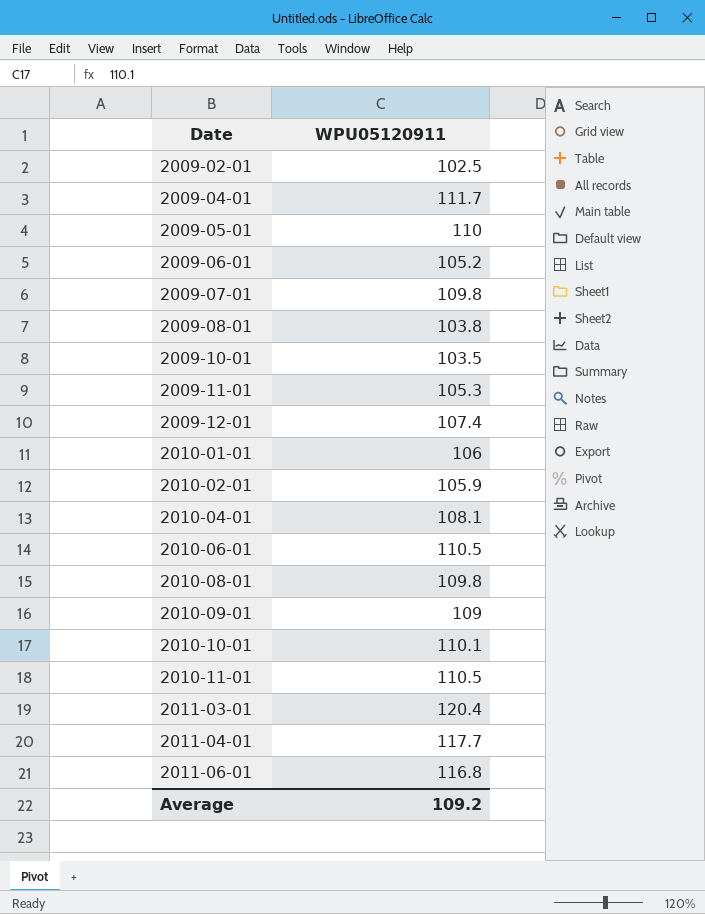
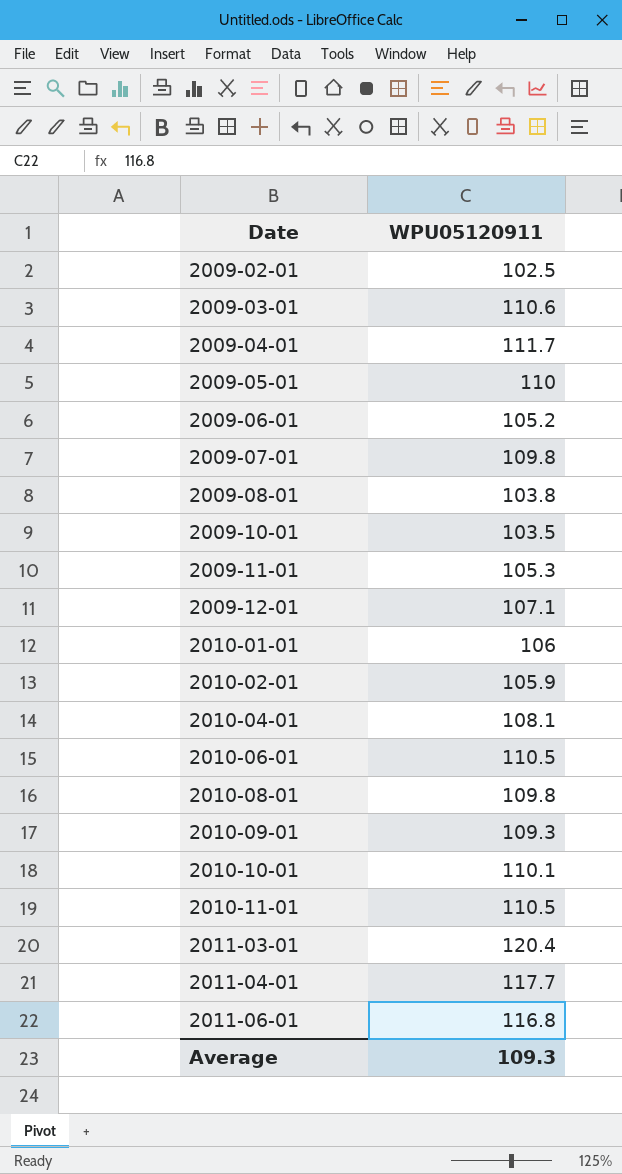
row 2009-03-01: none -> 110.6
2009-12-01 | WPU05120911: 107.4 -> 107.1
2010-09-01 | WPU05120911: 109 -> 109.3
Average | WPU05120911: 109.2 -> 109.3

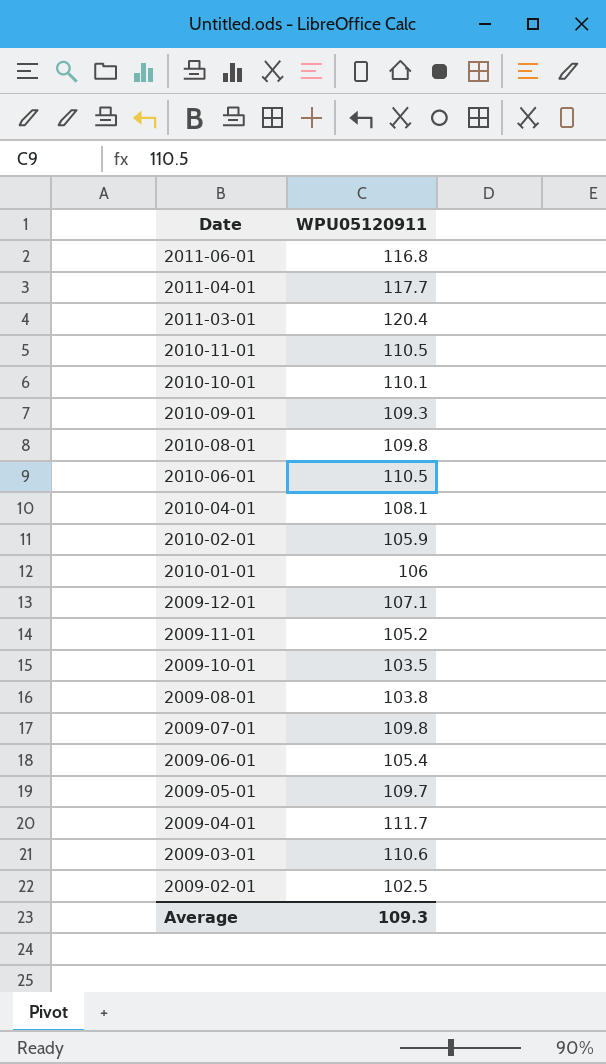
row order: Date ascending -> Date descending
2009-11-01 | WPU05120911: 105.3 -> 105.2
2009-06-01 | WPU05120911: 105.2 -> 105.4
2009-05-01 | WPU05120911: 110 -> 109.7

